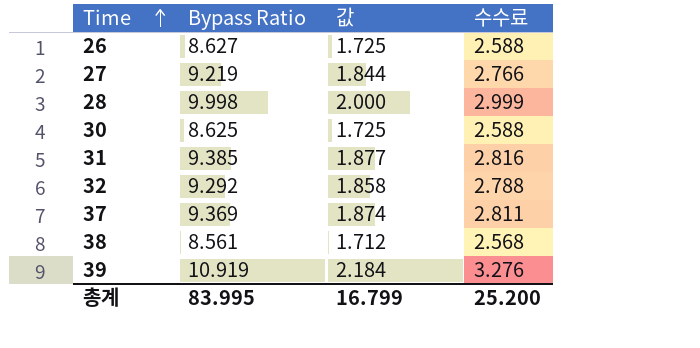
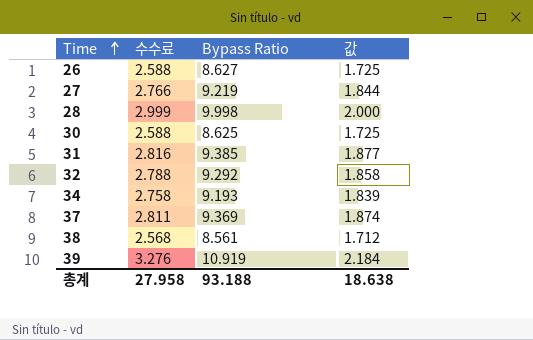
column 수수료 | position: 4 -> 2
row 34: none -> 2.758 | 9.193 | 1.839
총계 | 수수료: 25.200 -> 27.958
총계 | Bypass Ratio: 83.995 -> 93.188
총계 | 값: 16.799 -> 18.638

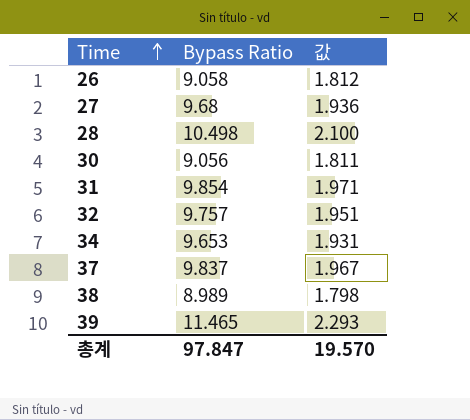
column 수수료 | formula: [Bypass Ratio] * 0.3 -> none
26 | Bypass Ratio: 8.627 -> 9.058
26 | 값: 1.725 -> 1.812
27 | Bypass Ratio: 9.219 -> 9.68
27 | 값: 1.844 -> 1.936
28 | Bypass Ratio: 9.998 -> 10.498
28 | 값: 2.000 -> 2.100
30 | Bypass Ratio: 8.625 -> 9.056
30 | 값: 1.725 -> 1.811
31 | Bypass Ratio: 9.385 -> 9.854
31 | 값: 1.877 -> 1.971
32 | Bypass Ratio: 9.292 -> 9.757
32 | 값: 1.858 -> 1.951
34 | Bypass Ratio: 9.193 -> 9.653
34 | 값: 1.839 -> 1.931
37 | Bypass Ratio: 9.369 -> 9.837
37 | 값: 1.874 -> 1.967
38 | Bypass Ratio: 8.561 -> 8.989
38 | 값: 1.712 -> 1.798
39 | Bypass Ratio: 10.919 -> 11.465
39 | 값: 2.184 -> 2.293
총계 | Bypass Ratio: 93.188 -> 97.847
총계 | 값: 18.638 -> 19.570

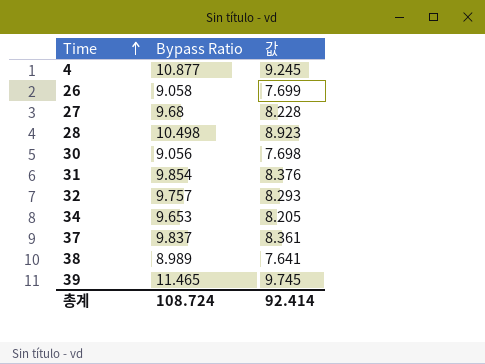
column 값 | formula: [Bypass Ratio] * 0.2 -> [Bypass Ratio] * 0.85
row 4: none -> 10.877 | 9.245
총계 | Bypass Ratio: 97.847 -> 108.724
총계 | 값: 19.570 -> 92.414

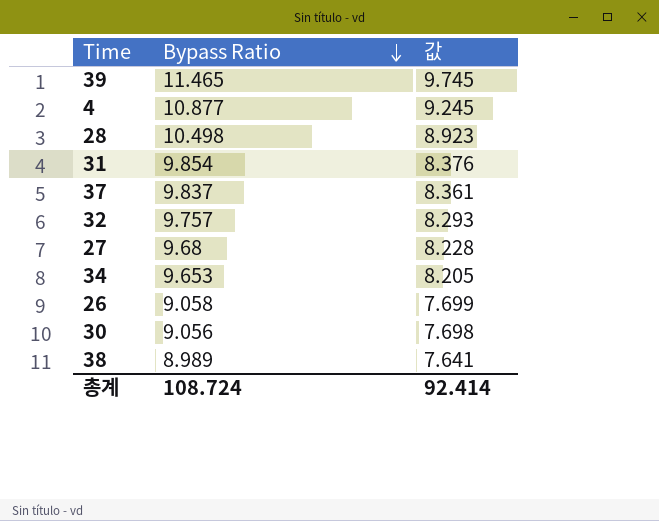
row order: Time ascending -> Bypass Ratio descending

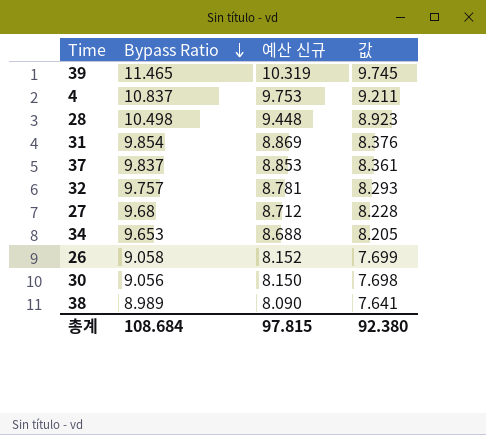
column 예산 신규 | formula: none -> [Bypass Ratio] * 0.9
4 | Bypass Ratio: 10.877 -> 10.837
4 | 값: 9.245 -> 9.211
총계 | Bypass Ratio: 108.724 -> 108.684
총계 | 값: 92.414 -> 92.380

